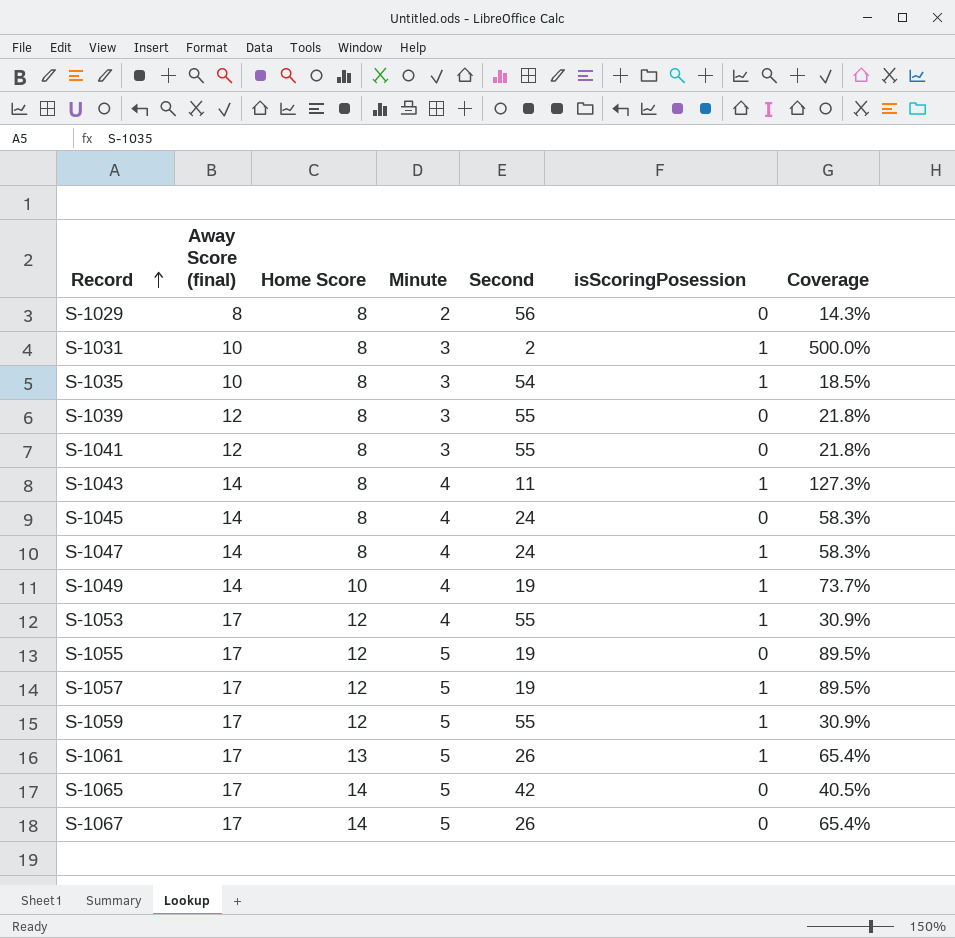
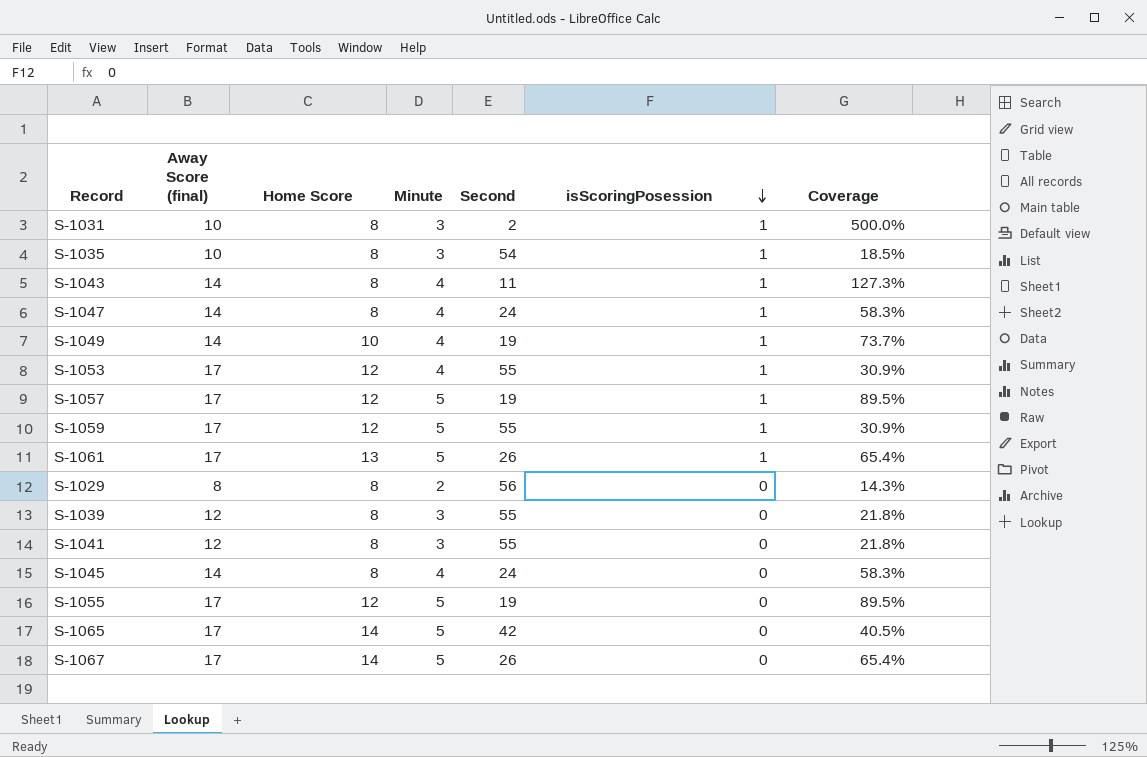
row order: Record ascending -> isScoringPosession descending

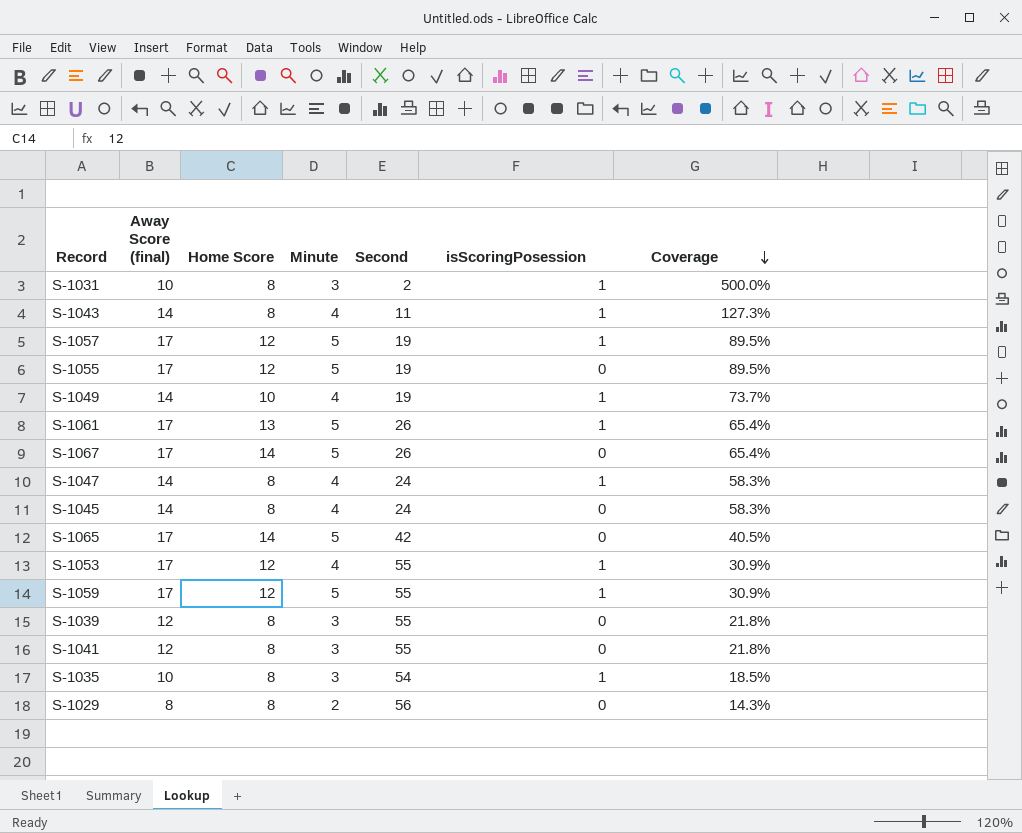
row order: isScoringPosession descending -> Coverage descending

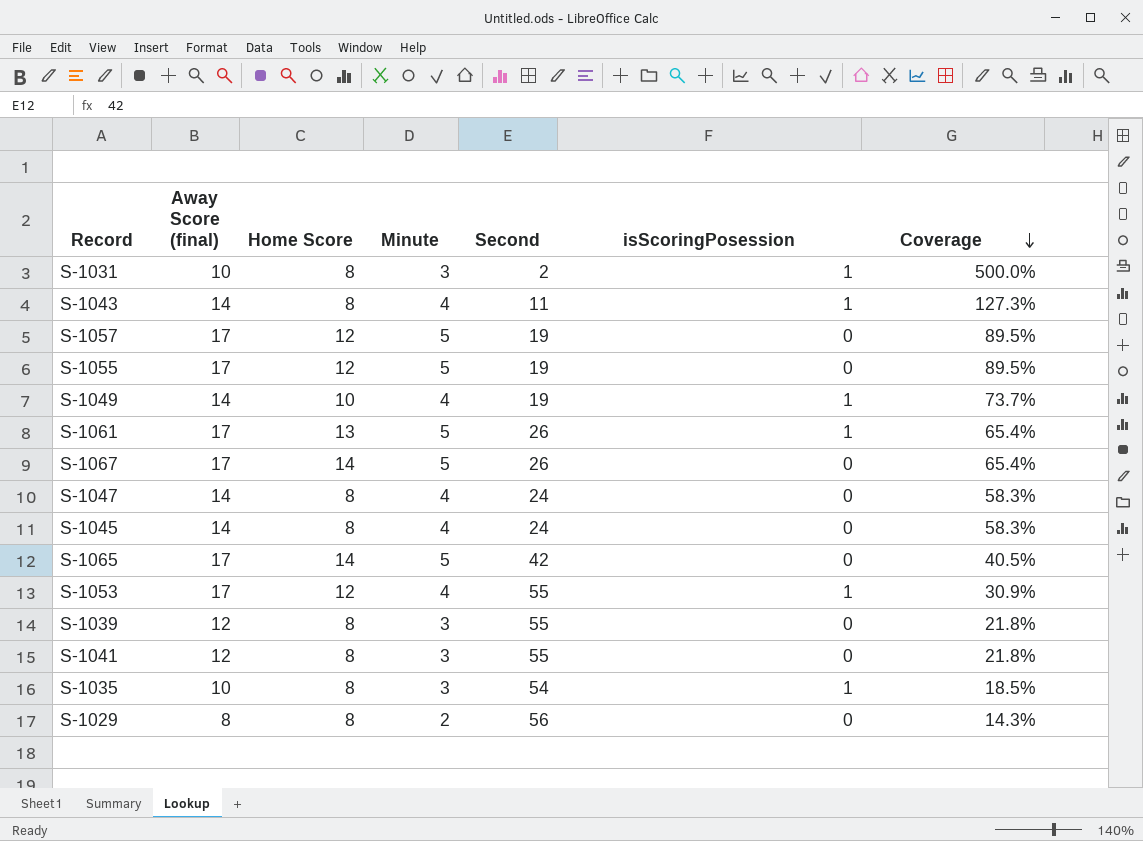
row S-1059: 17 | 12 | 5 | 55 | 1 | 30.9% -> none
S-1057 | isScoringPosession: 1 -> 0
S-1047 | isScoringPosession: 1 -> 0

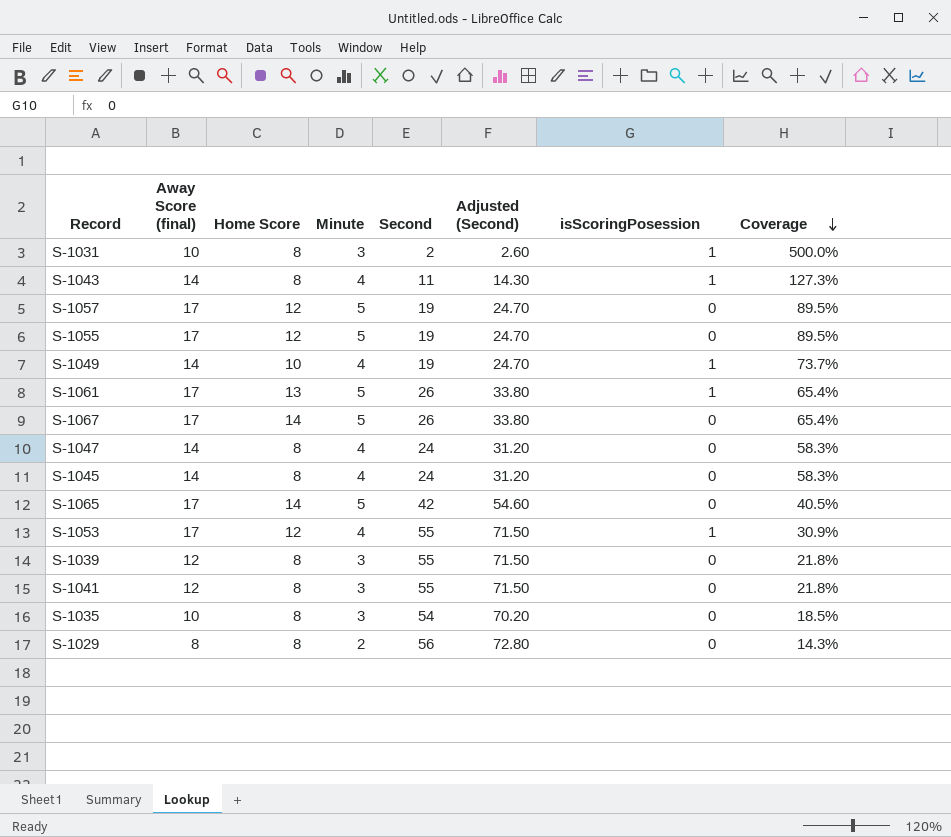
column Adjusted (Second) | formula: none -> [Second] * 1.3
S-1035 | isScoringPosession: 1 -> 0

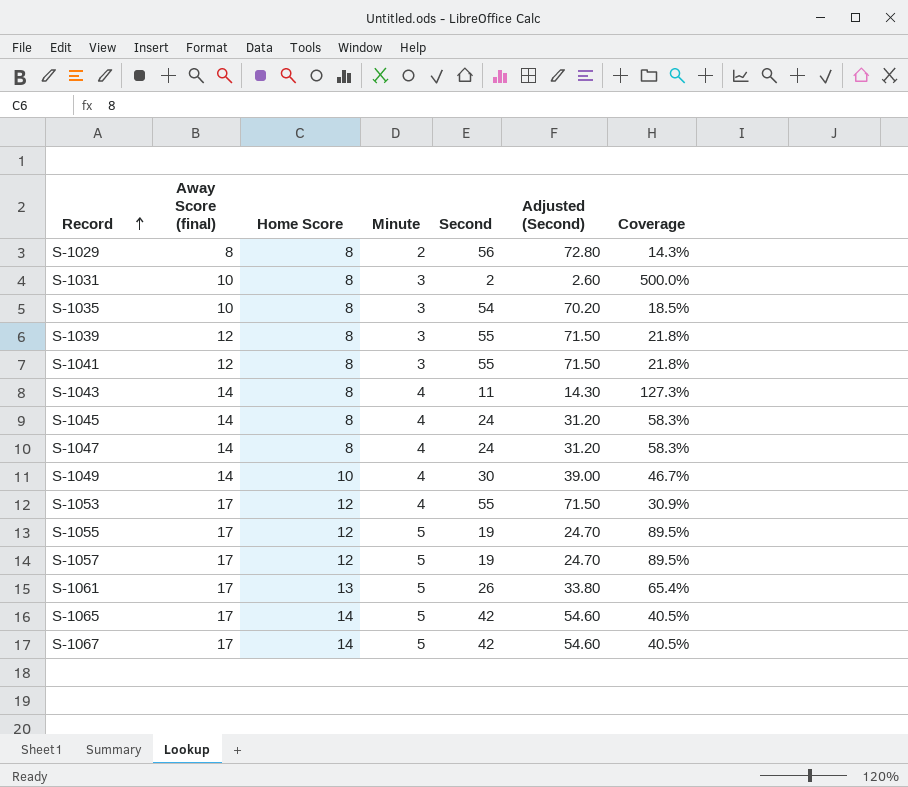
row order: Coverage descending -> Record ascending
column isScoringPosession | position: 7 -> none
S-1049 | Second: 19 -> 30
S-1049 | Adjusted (Second): 24.70 -> 39.00
S-1049 | Coverage: 73.7% -> 46.7%
S-1067 | Second: 26 -> 42
S-1067 | Adjusted (Second): 33.80 -> 54.60
S-1067 | Coverage: 65.4% -> 40.5%

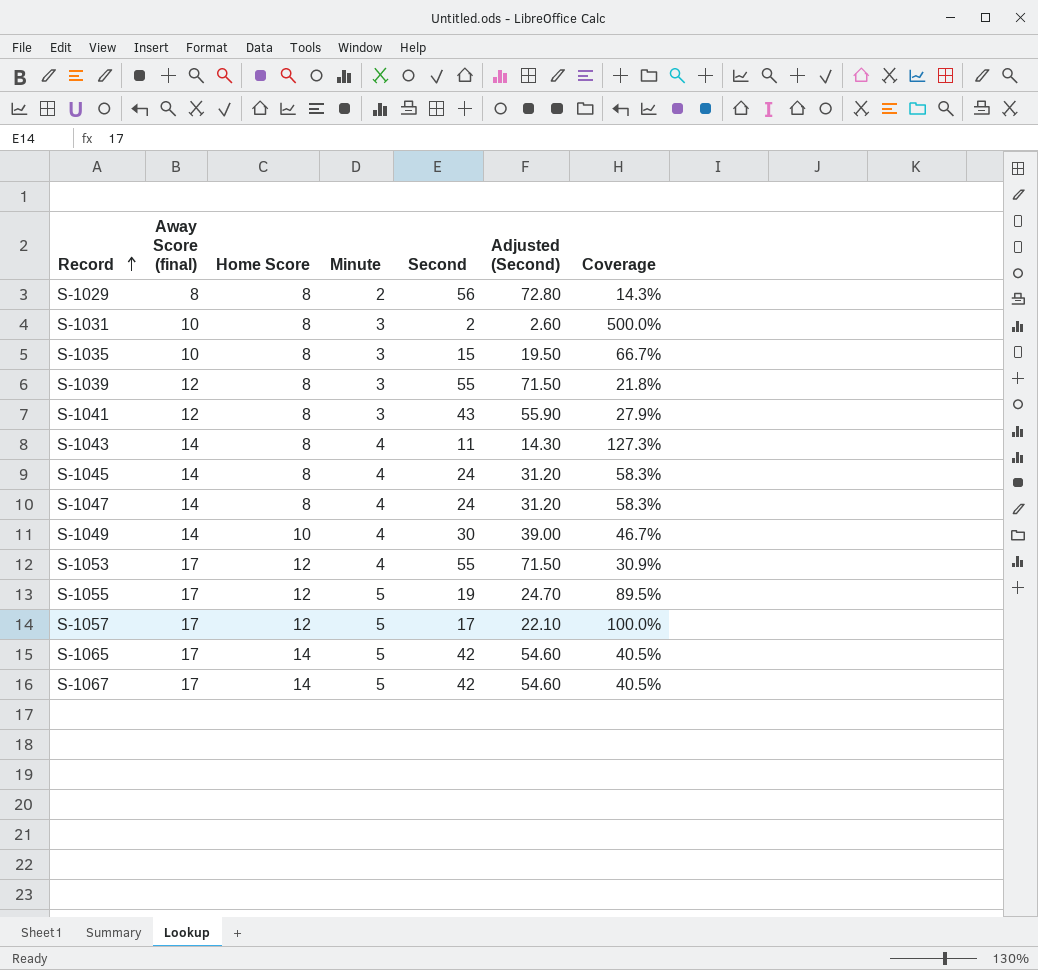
row S-1061: 17 | 13 | 5 | 26 | 33.80 | 65.4% -> none
S-1035 | Second: 54 -> 15
S-1035 | Adjusted (Second): 70.20 -> 19.50
S-1035 | Coverage: 18.5% -> 66.7%
S-1041 | Second: 55 -> 43
S-1041 | Adjusted (Second): 71.50 -> 55.90
S-1041 | Coverage: 21.8% -> 27.9%
S-1057 | Second: 19 -> 17
S-1057 | Adjusted (Second): 24.70 -> 22.10
S-1057 | Coverage: 89.5% -> 100.0%

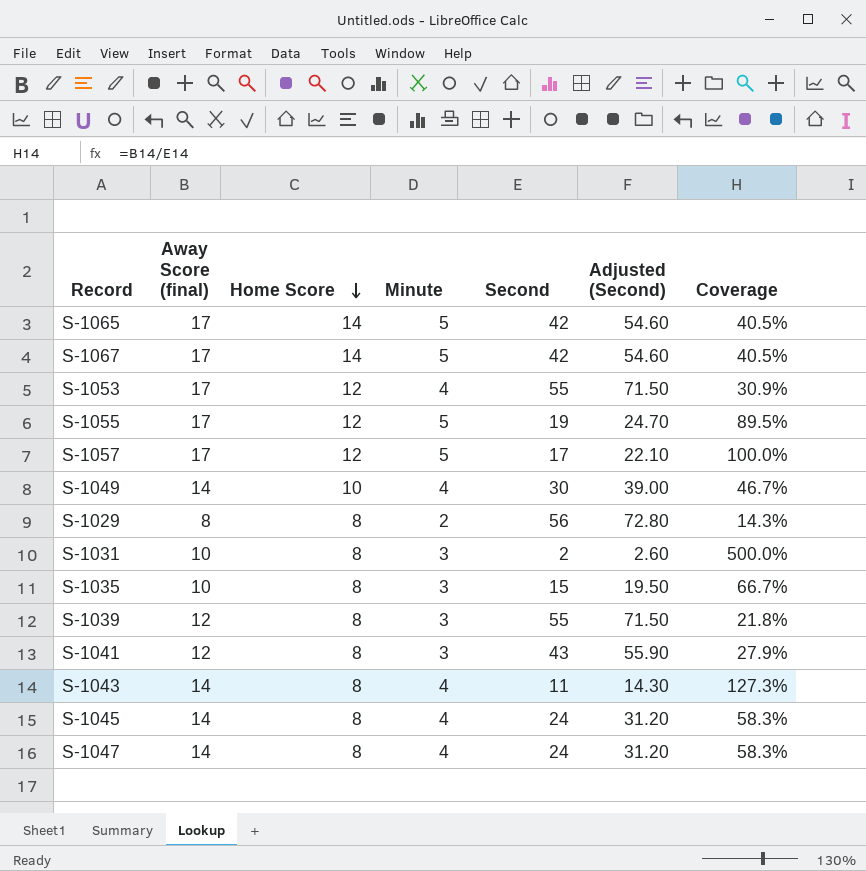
row order: Record ascending -> Home Score descending

